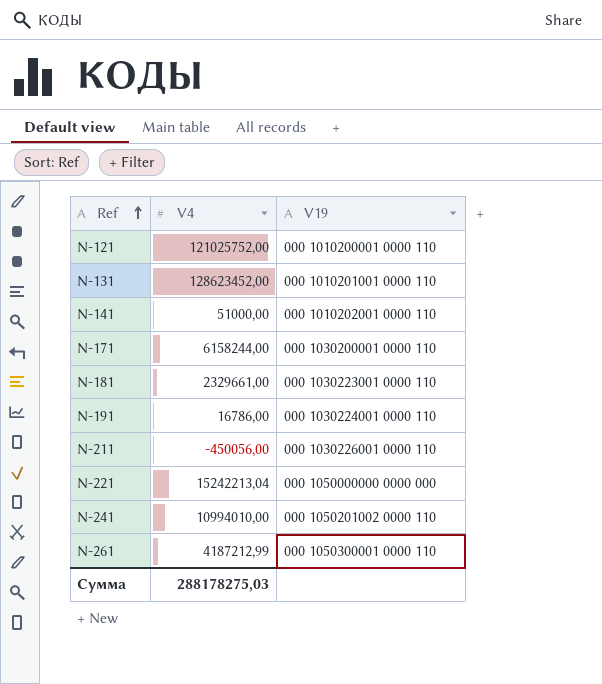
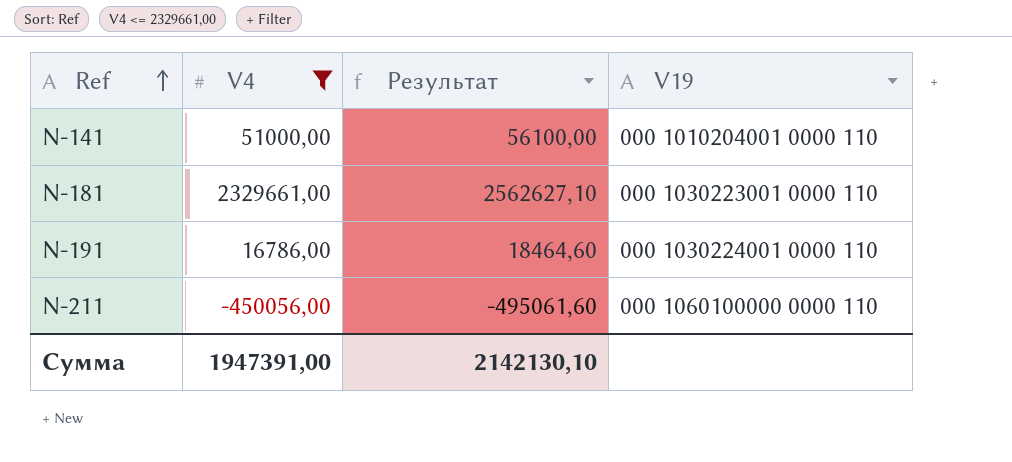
filter: none -> V4 <= 2329661,00
column Результат | formula: none -> [V4] * 1,1
N-141 | V19: 000 1010202001 0000 110 -> 000 1010204001 0000 110
N-211 | V19: 000 1030226001 0000 110 -> 000 1060100000 0000 110
Сумма | V4: 288178275,03 -> 1947391,00

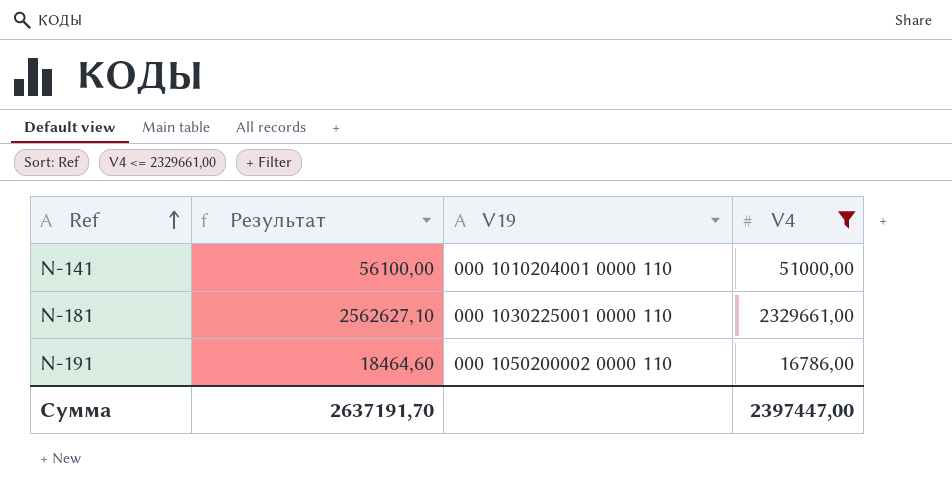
column V4 | position: 2 -> 4
row N-211: -450056,00 | -495061,60 | 000 1060100000 0000 110 -> none
N-181 | V19: 000 1030223001 0000 110 -> 000 1030225001 0000 110
N-191 | V19: 000 1030224001 0000 110 -> 000 1050200002 0000 110
Сумма | Результат: 2142130,10 -> 2637191,70
Сумма | V4: 1947391,00 -> 2397447,00

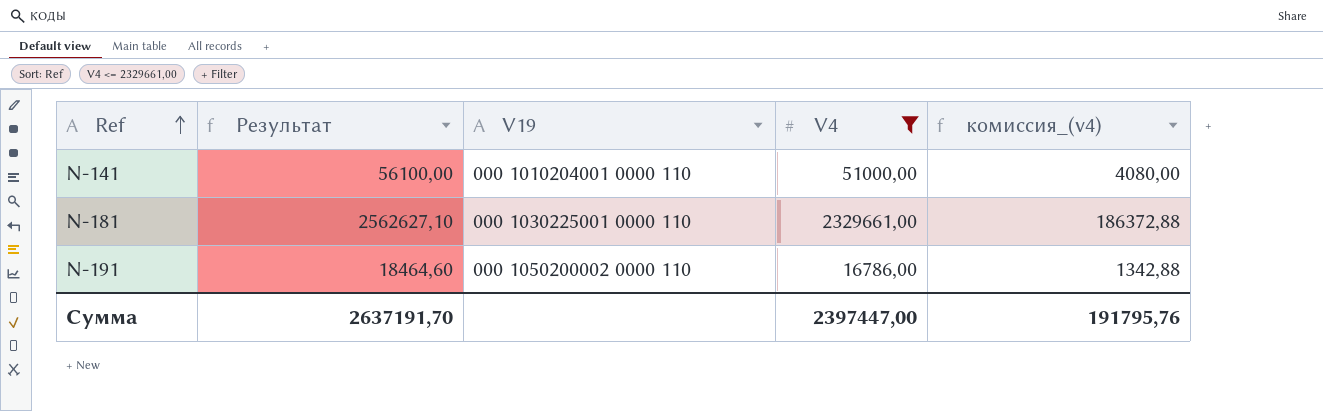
column комиссия_(v4) | formula: none -> [V4] * 0,08

